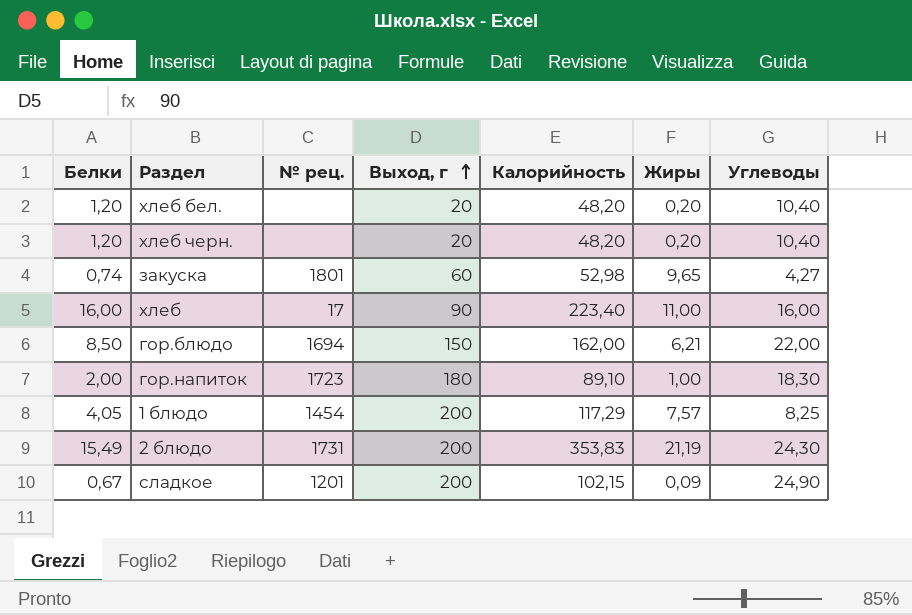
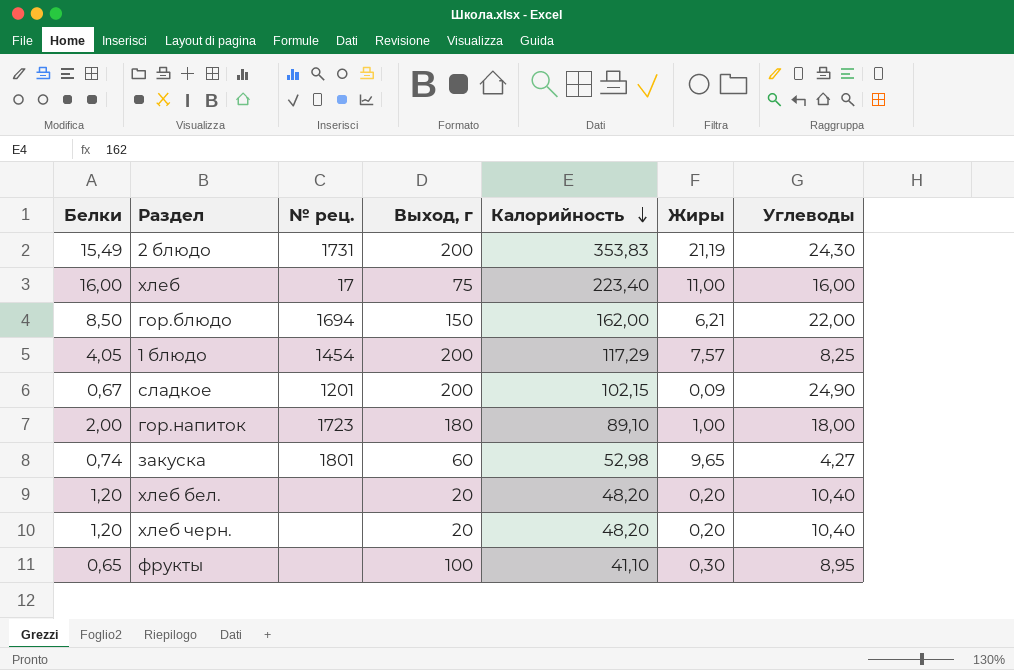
row order: Выход, г ascending -> Калорийность descending
хлеб | Выход, г: 90 -> 75
гор.напиток | Углеводы: 18,30 -> 18,00
row фрукты: none -> 0,65 | none | 100 | 41,10 | 0,30 | 8,95

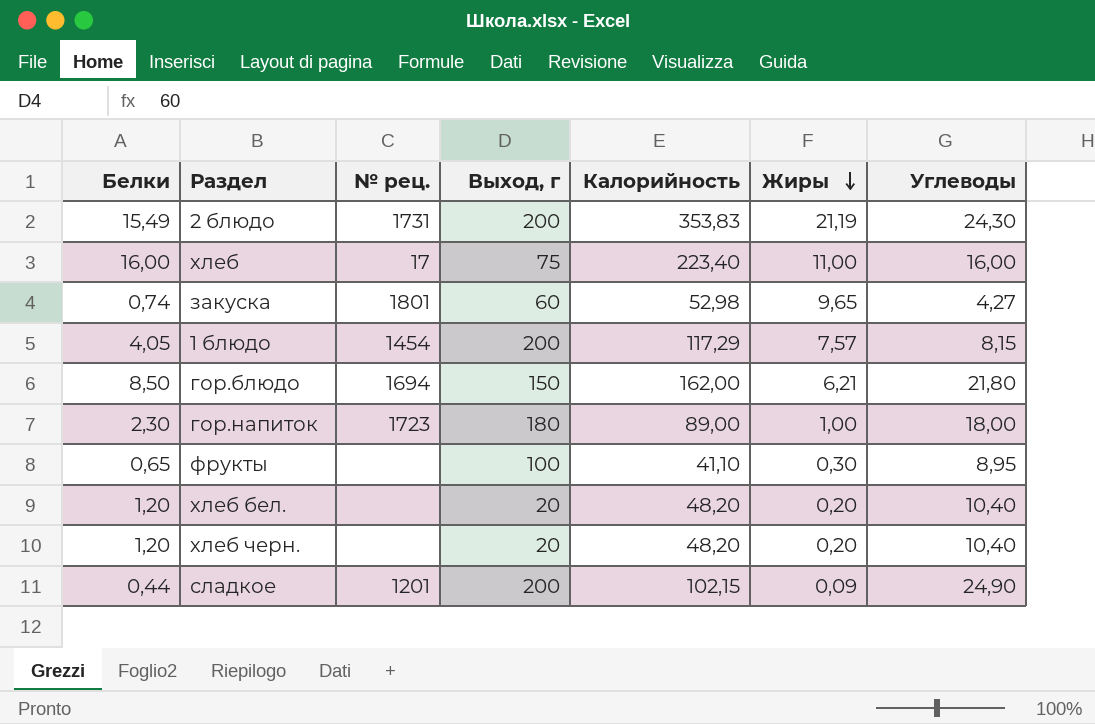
row order: Калорийность descending -> Жиры descending
1 блюдо | Углеводы: 8,25 -> 8,15
гор.блюдо | Углеводы: 22,00 -> 21,80
гор.напиток | Белки: 2,00 -> 2,30
гор.напиток | Калорийность: 89,10 -> 89,00
сладкое | Белки: 0,67 -> 0,44

